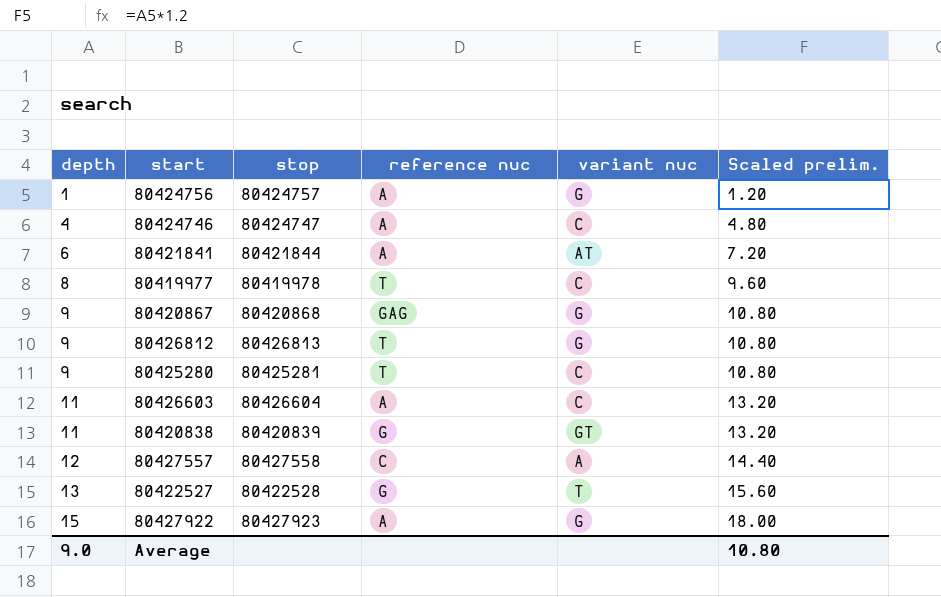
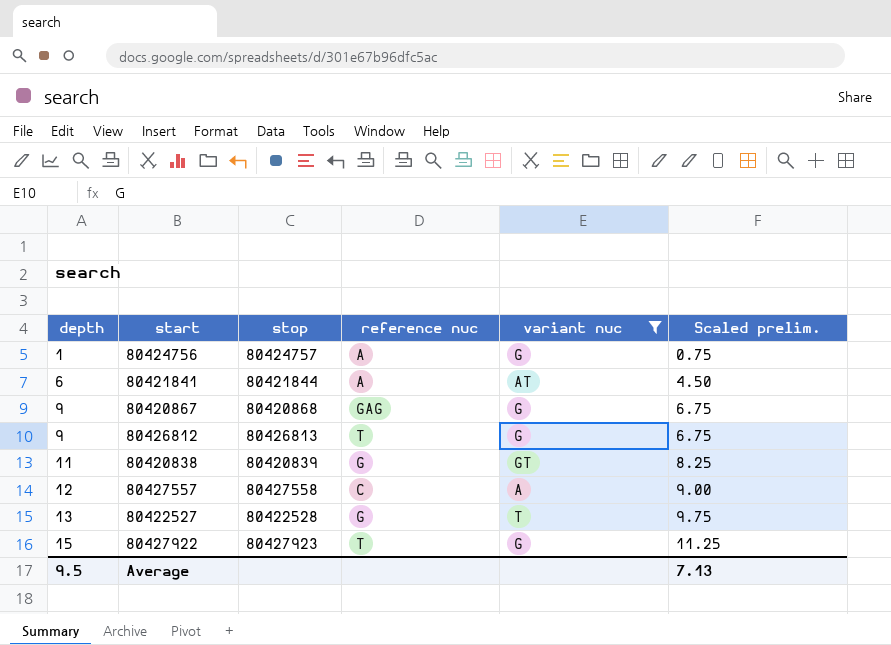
filter: none -> variant nuc != C
column Scaled prelim. | formula: [depth] * 1.2 -> [depth] * 0.75
80427922 | reference nuc: A -> T
Average | depth: 9.0 -> 9.5
Average | Scaled prelim.: 10.80 -> 7.13

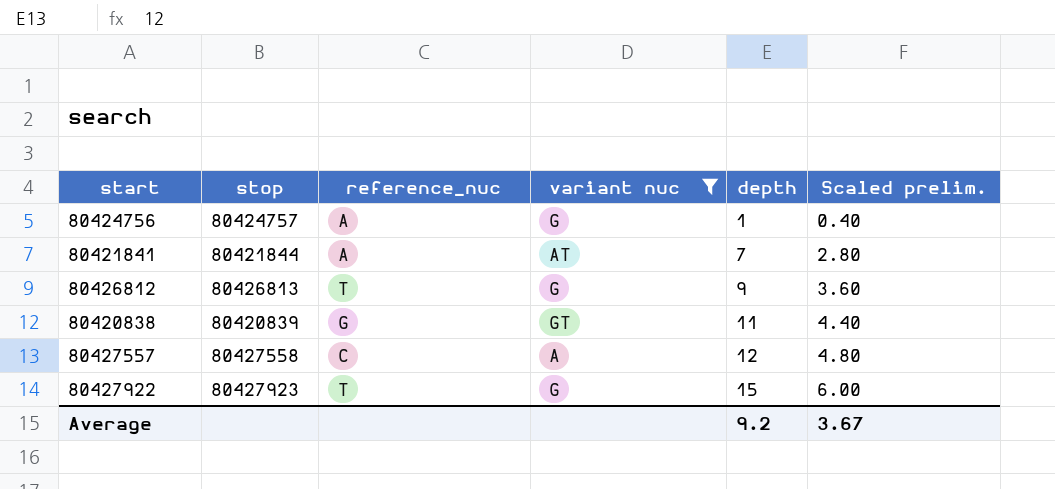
column name: reference nuc -> reference_nuc
column depth | position: 1 -> 5
column Scaled prelim. | formula: [depth] * 0.75 -> [depth] * 0.4
row 80420867: 9 | 80420868 | GAG | G | 6.75 -> none
row 80422527: 13 | 80422528 | G | T | 9.75 -> none
80421841 | depth: 6 -> 7
Average | depth: 9.5 -> 9.2
Average | Scaled prelim.: 7.13 -> 3.67

